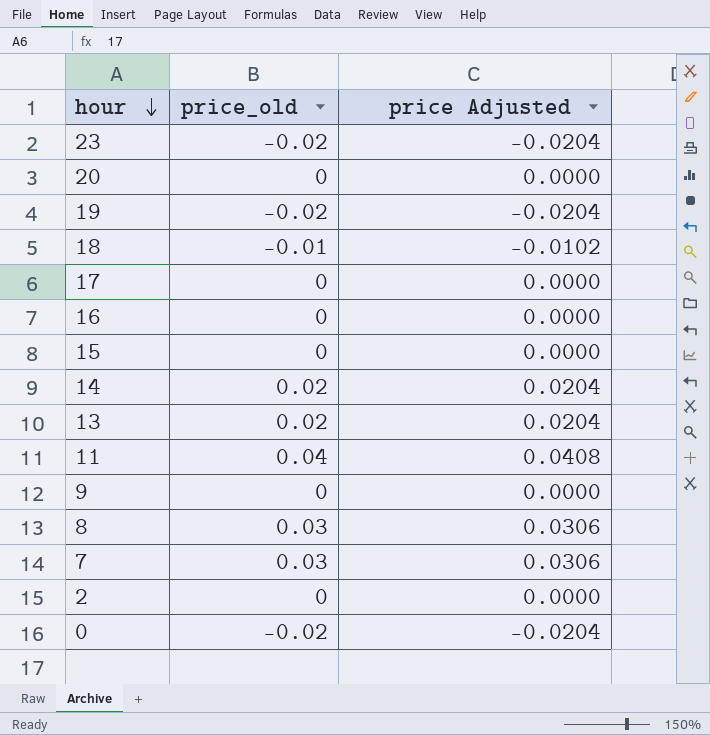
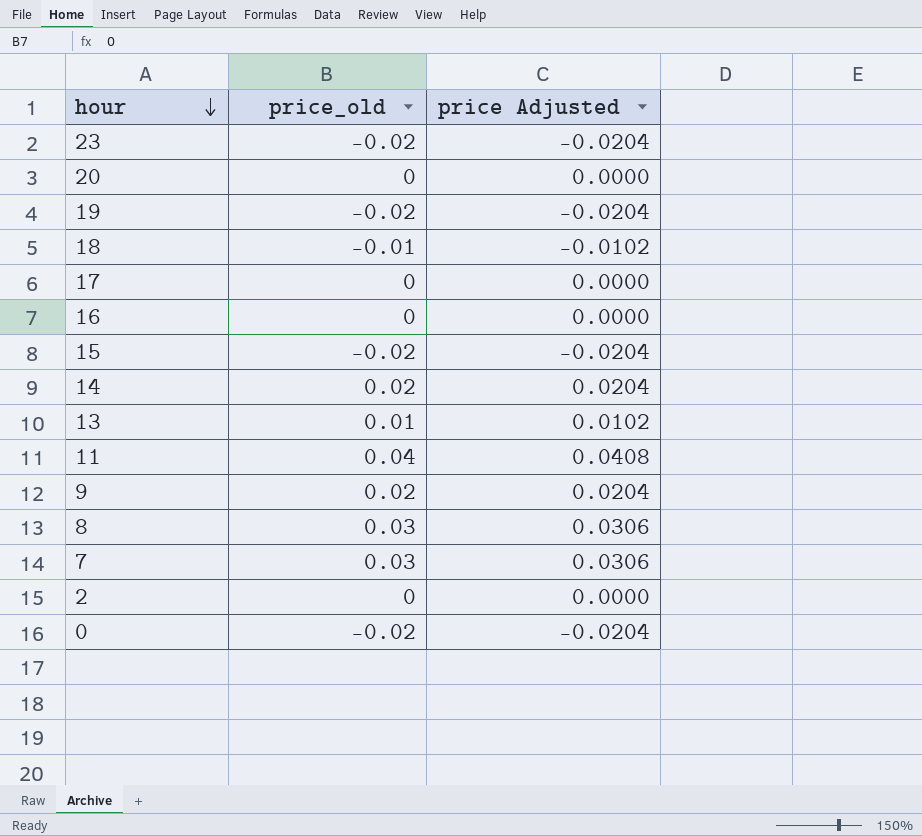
15 | price_old: 0 -> -0.02
15 | price Adjusted: 0.0000 -> -0.0204
13 | price_old: 0.02 -> 0.01
13 | price Adjusted: 0.0204 -> 0.0102
9 | price_old: 0 -> 0.02
9 | price Adjusted: 0.0000 -> 0.0204

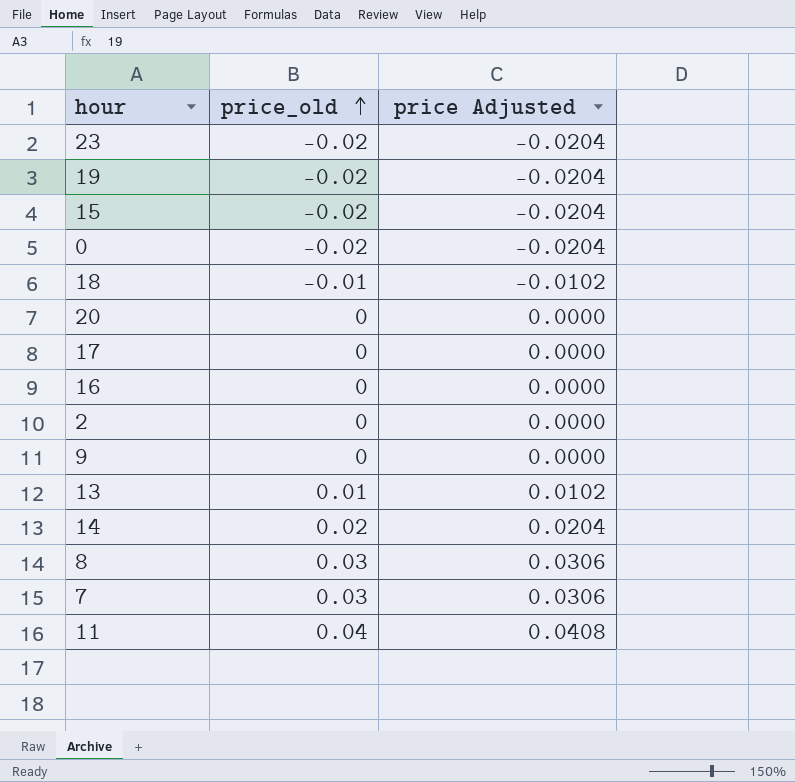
row order: hour descending -> price_old ascending
9 | price_old: 0.02 -> 0
9 | price Adjusted: 0.0204 -> 0.0000

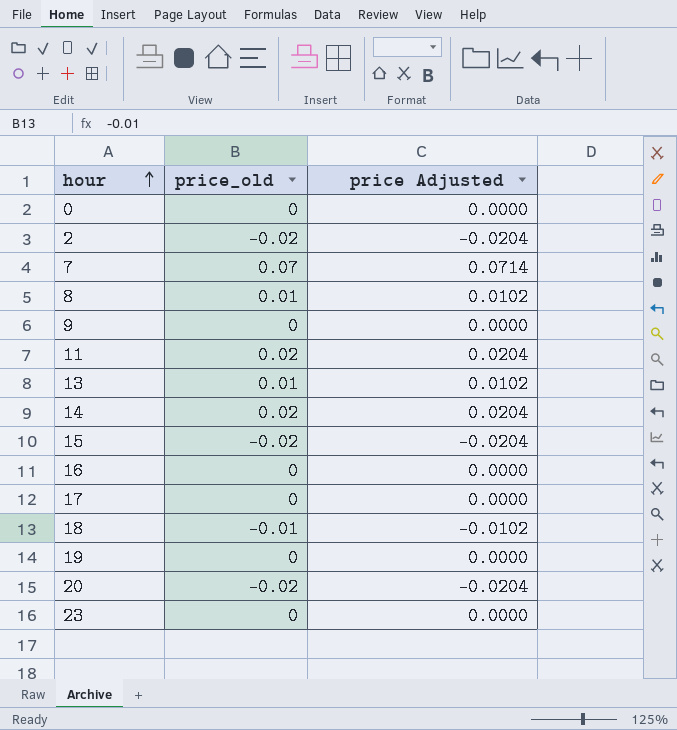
row order: price_old ascending -> hour ascending
0 | price_old: -0.02 -> 0
0 | price Adjusted: -0.0204 -> 0.0000
2 | price_old: 0 -> -0.02
2 | price Adjusted: 0.0000 -> -0.0204
7 | price_old: 0.03 -> 0.07
7 | price Adjusted: 0.0306 -> 0.0714
8 | price_old: 0.03 -> 0.01
8 | price Adjusted: 0.0306 -> 0.0102
11 | price_old: 0.04 -> 0.02
11 | price Adjusted: 0.0408 -> 0.0204
19 | price_old: -0.02 -> 0
19 | price Adjusted: -0.0204 -> 0.0000
20 | price_old: 0 -> -0.02
20 | price Adjusted: 0.0000 -> -0.0204
23 | price_old: -0.02 -> 0
23 | price Adjusted: -0.0204 -> 0.0000

